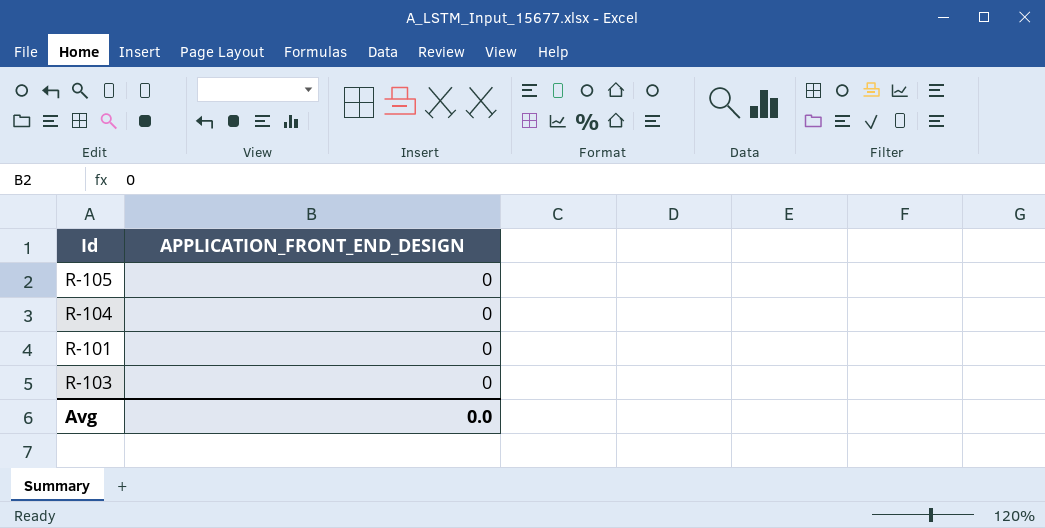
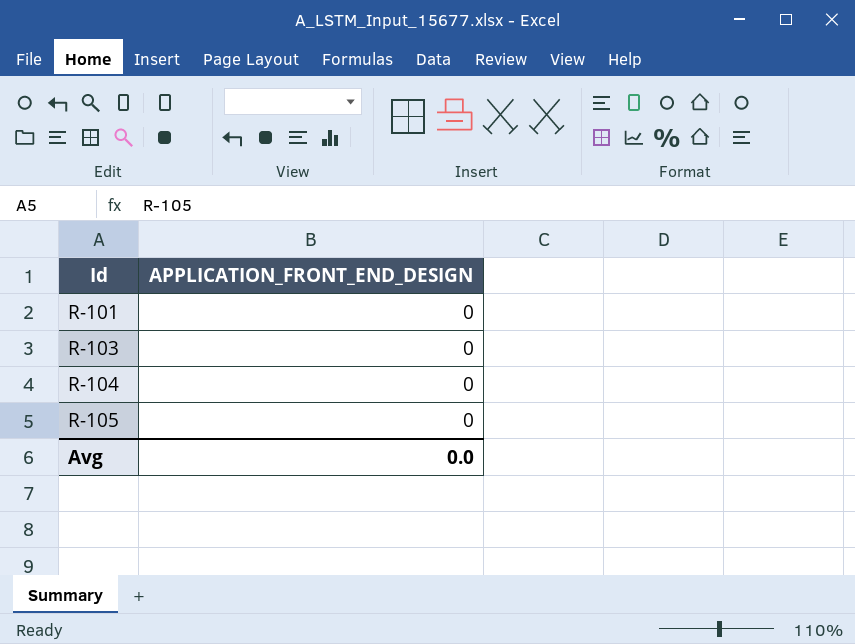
row order: none -> Id ascending

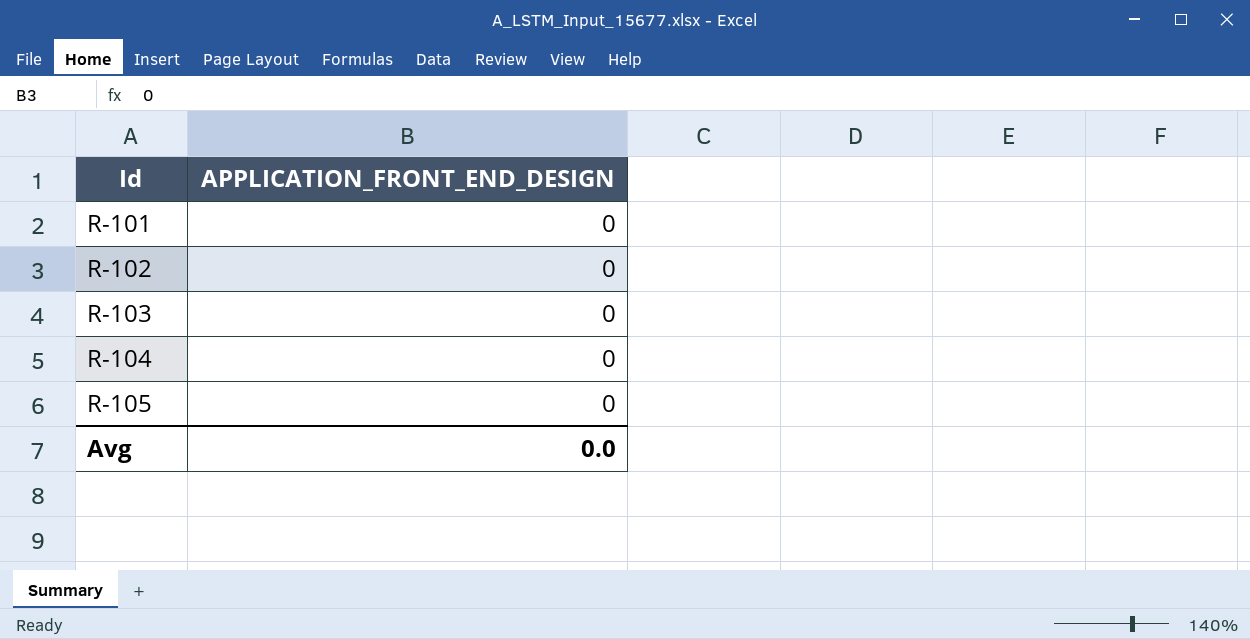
row R-102: none -> 0

